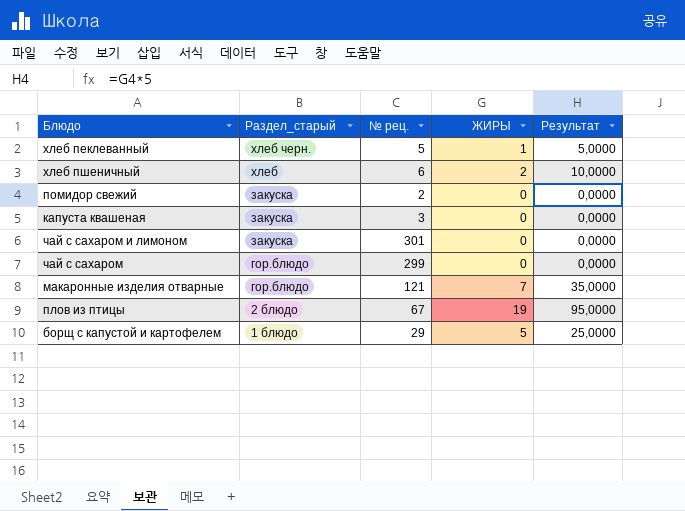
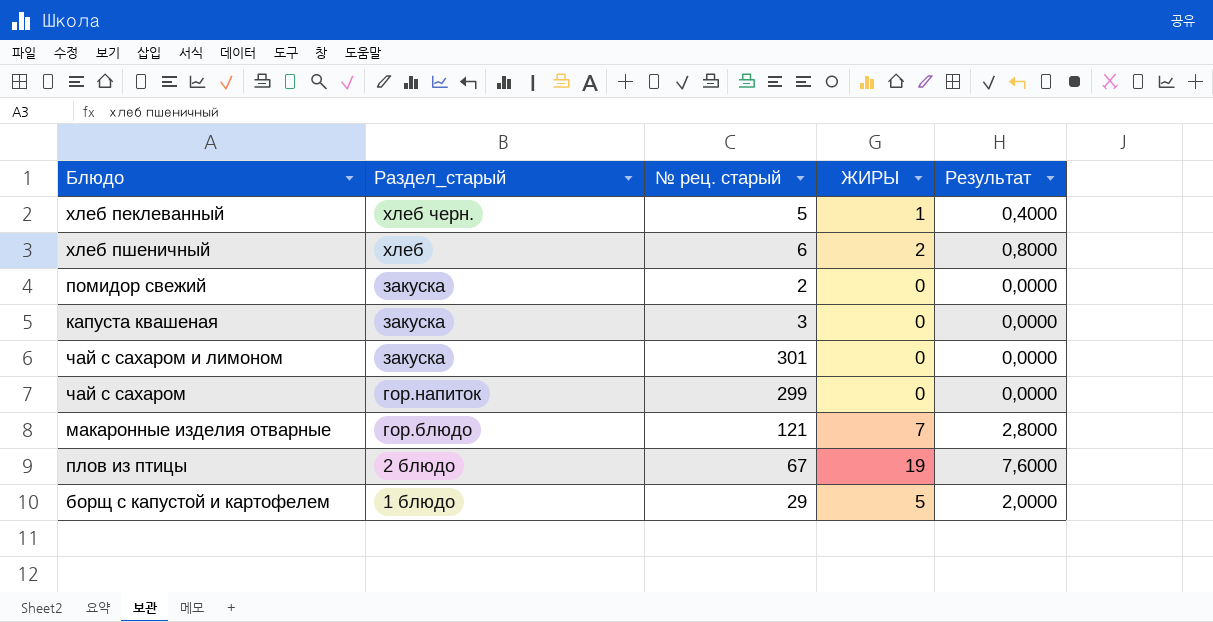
column name: № рец. -> № рец. старый
column Результат | formula: [ЖИРЫ] * 5 -> [ЖИРЫ] * 0,4
чай с сахаром | Раздел_старый: гор.блюдо -> гор.напиток

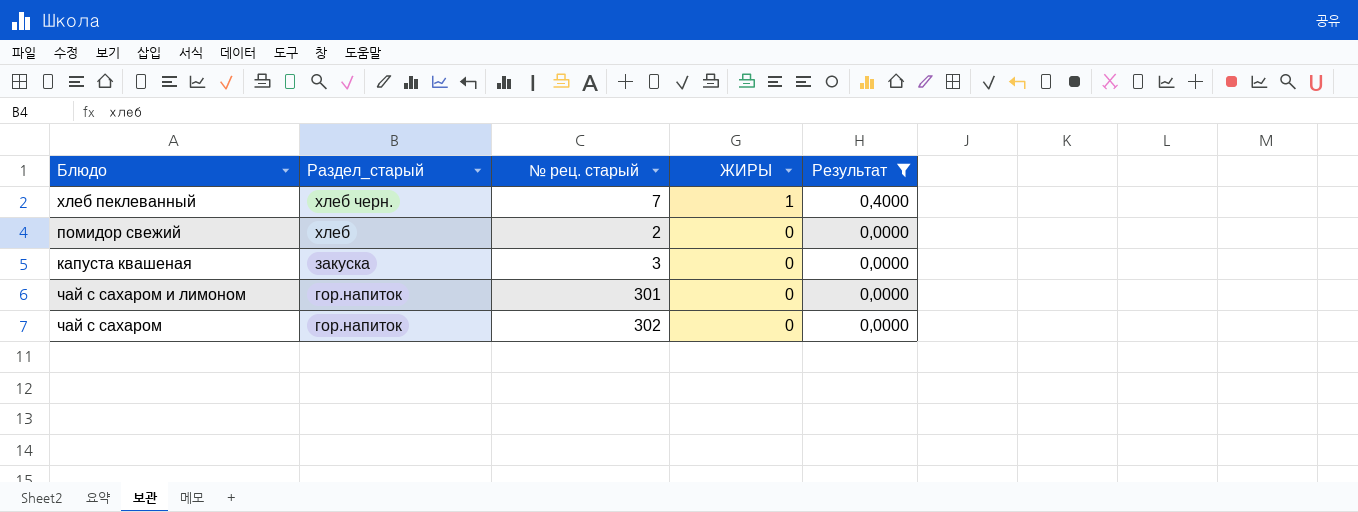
filter: none -> Результат <= 0,4000
хлеб пеклеванный | № рец. старый: 5 -> 7
помидор свежий | Раздел_старый: закуска -> хлеб
чай с сахаром и лимоном | Раздел_старый: закуска -> гор.напиток
чай с сахаром | № рец. старый: 299 -> 302

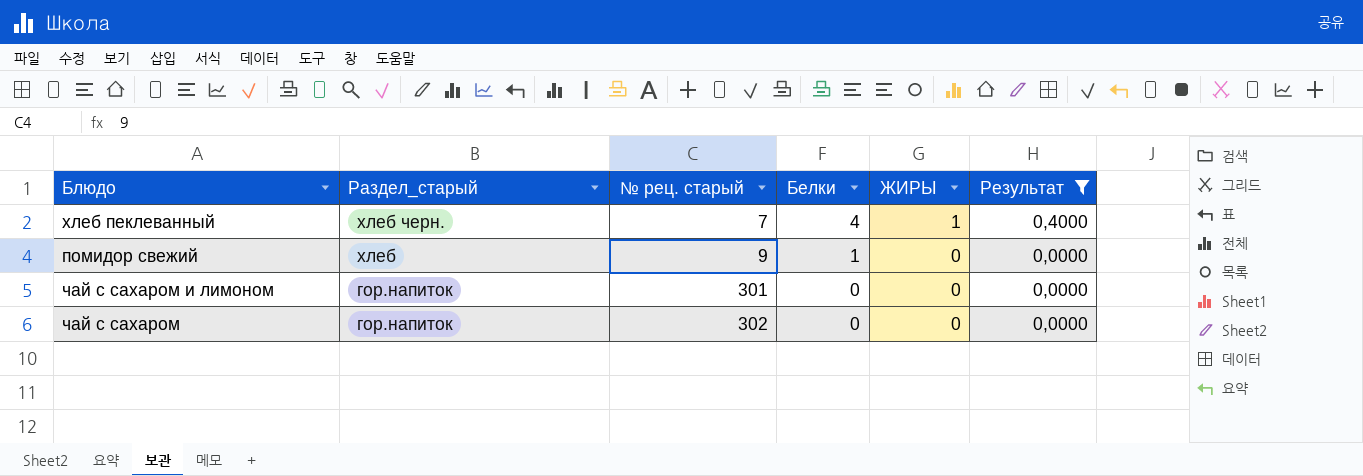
column Белки | position: none -> 4
row капуста квашеная: закуска | 3 | 0 | 0,0000 -> none
помидор свежий | № рец. старый: 2 -> 9

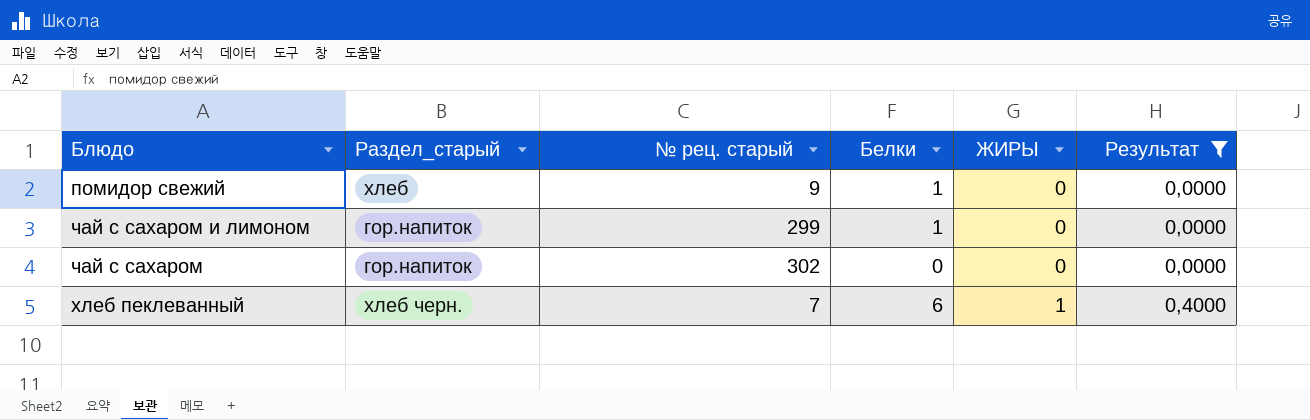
row order: Раздел_старый descending -> ЖИРЫ ascending
чай с сахаром и лимоном | № рец. старый: 301 -> 299
чай с сахаром и лимоном | Белки: 0 -> 1
хлеб пеклеванный | Белки: 4 -> 6

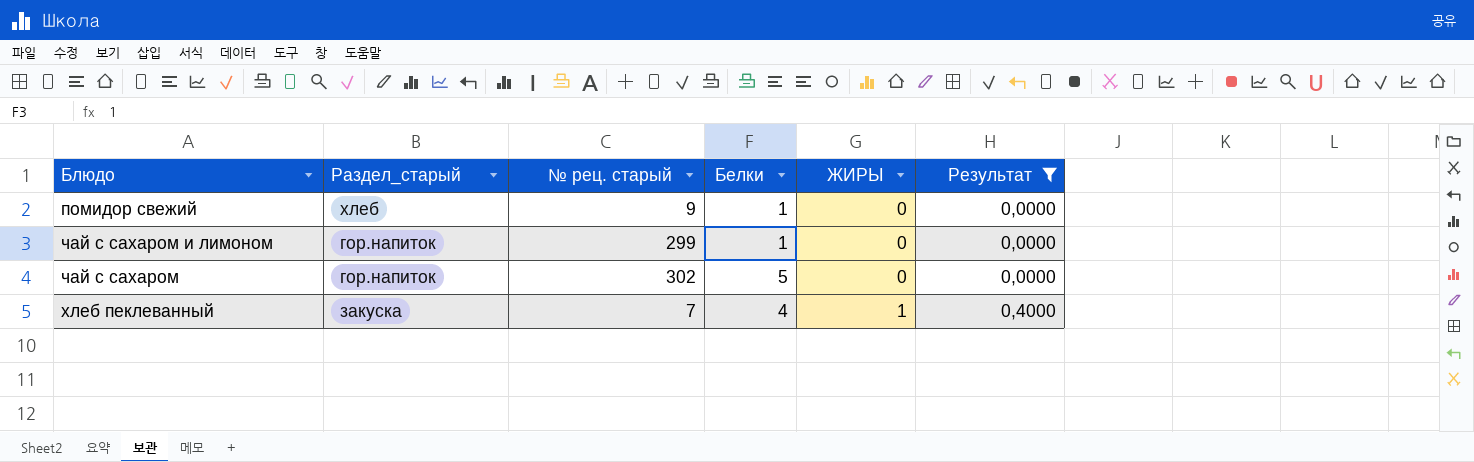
чай с сахаром | Белки: 0 -> 5
хлеб пеклеванный | Раздел_старый: хлеб черн. -> закуска
хлеб пеклеванный | Белки: 6 -> 4

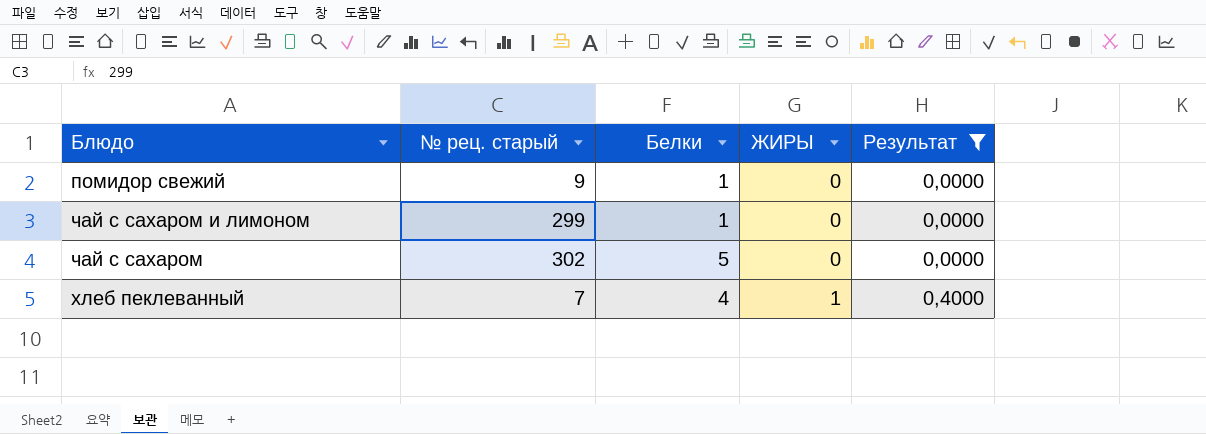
column Раздел_старый | position: 2 -> none

